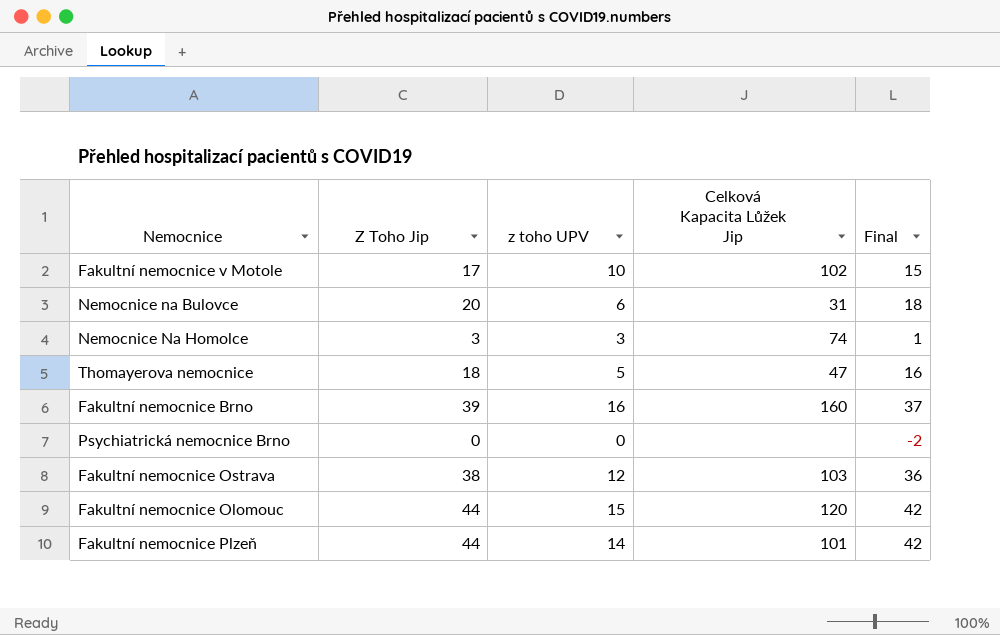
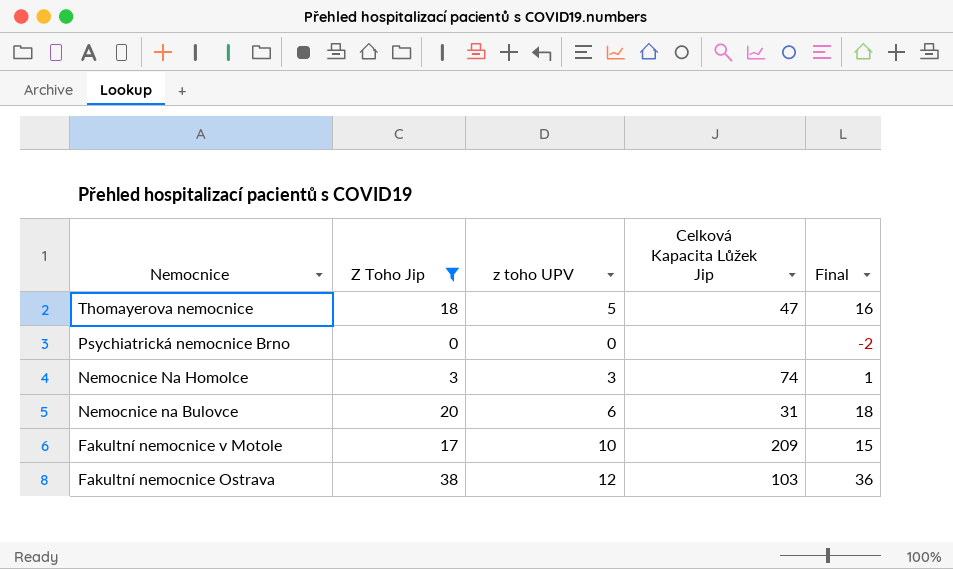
filter: none -> Z Toho Jip <= 38
row order: none -> Nemocnice descending
Fakultní nemocnice v Motole | Celková Kapacita Lůžek Jip: 102 -> 209

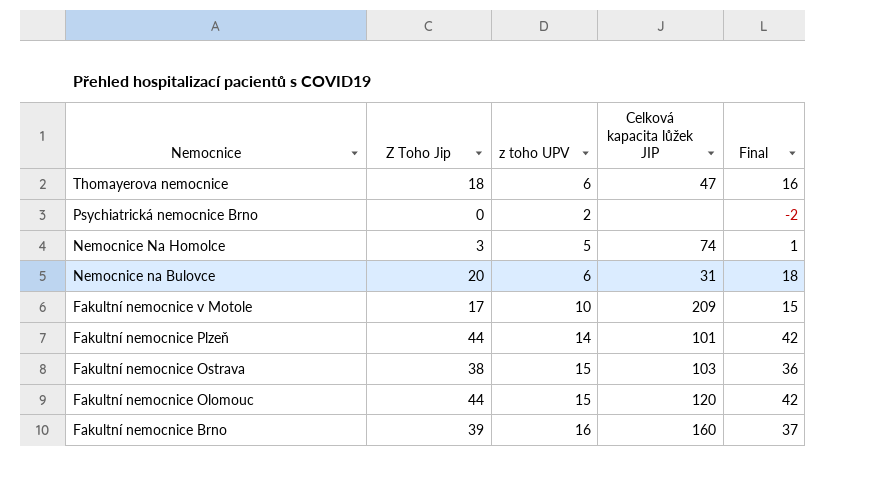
filter: Z Toho Jip <= 38 -> none
column name: Celková Kapacita Lůžek Jip -> Celková kapacita lůžek JIP
Thomayerova nemocnice | z toho UPV: 5 -> 6
Psychiatrická nemocnice Brno | z toho UPV: 0 -> 2
Nemocnice Na Homolce | z toho UPV: 3 -> 5
Fakultní nemocnice Ostrava | z toho UPV: 12 -> 15

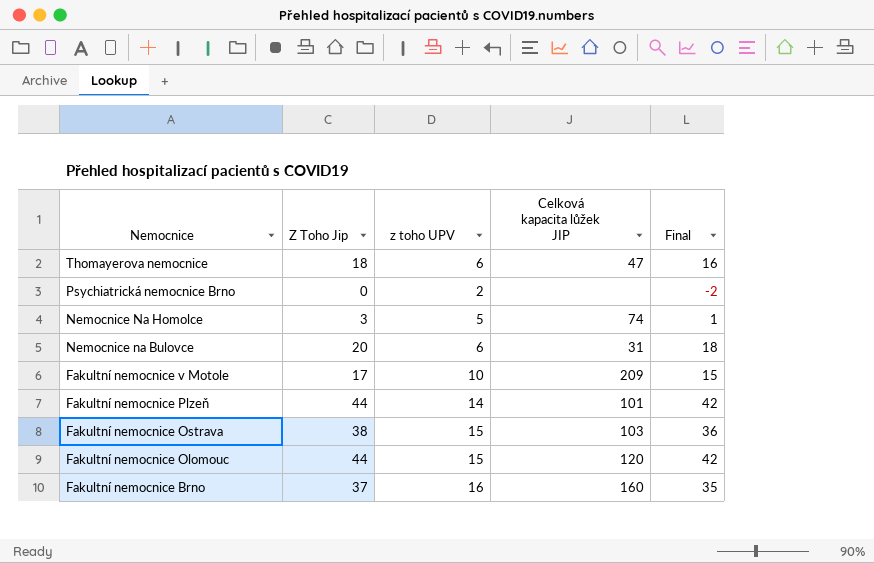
Fakultní nemocnice Brno | Z Toho Jip: 39 -> 37
Fakultní nemocnice Brno | Final: 37 -> 35

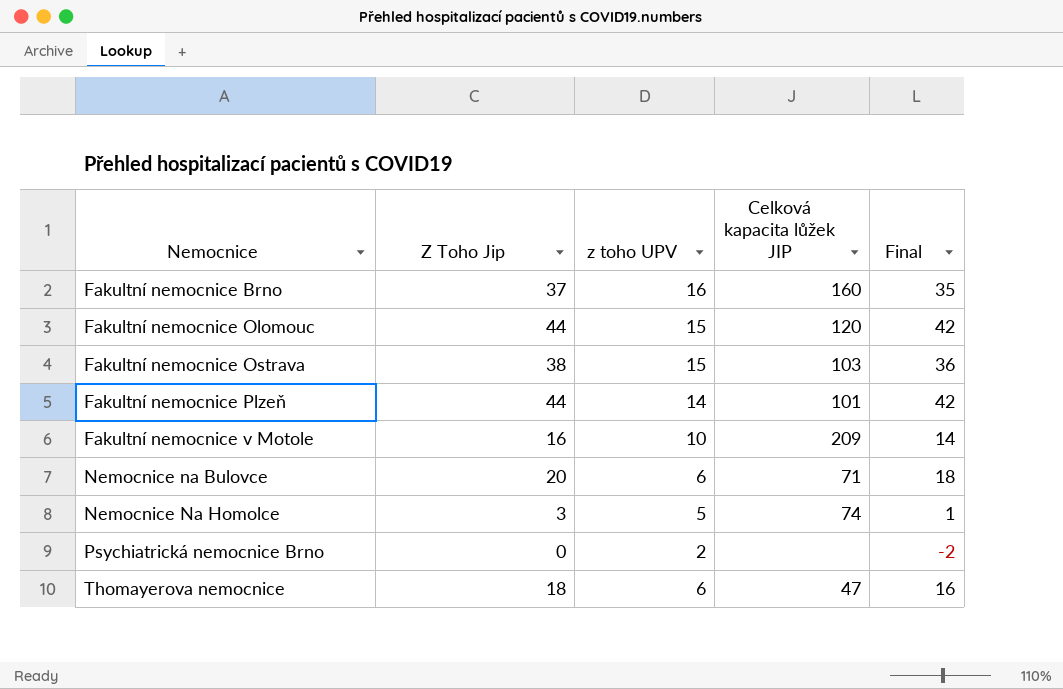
row order: Nemocnice descending -> Nemocnice ascending
Fakultní nemocnice v Motole | Z Toho Jip: 17 -> 16
Fakultní nemocnice v Motole | Final: 15 -> 14
Nemocnice na Bulovce | Celková kapacita lůžek JIP: 31 -> 71

